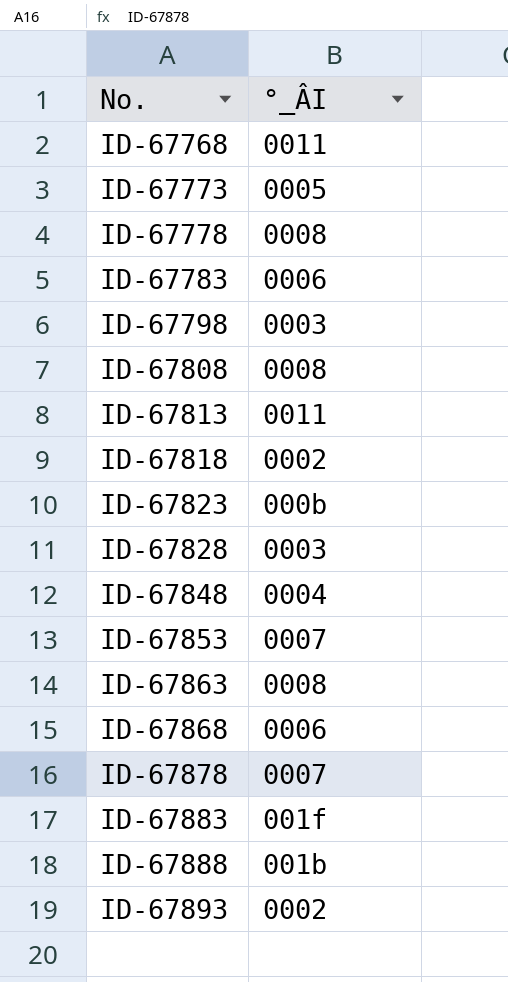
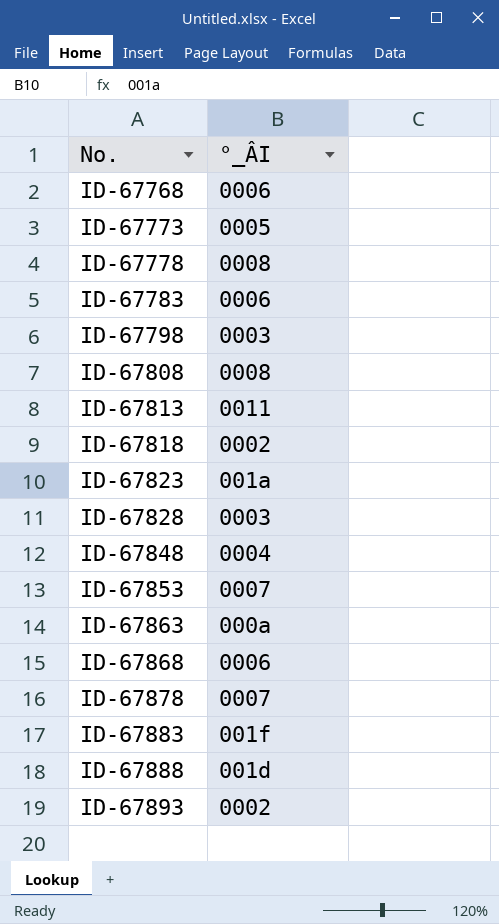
ID-67768 | °_ÂI: 0011 -> 0006
ID-67823 | °_ÂI: 000b -> 001a
ID-67863 | °_ÂI: 0008 -> 000a
ID-67888 | °_ÂI: 001b -> 001d

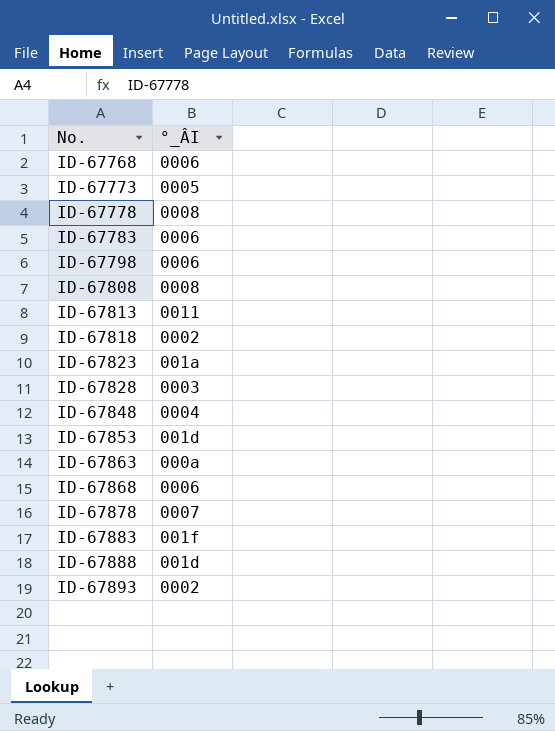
ID-67798 | °_ÂI: 0003 -> 0006
ID-67853 | °_ÂI: 0007 -> 001d

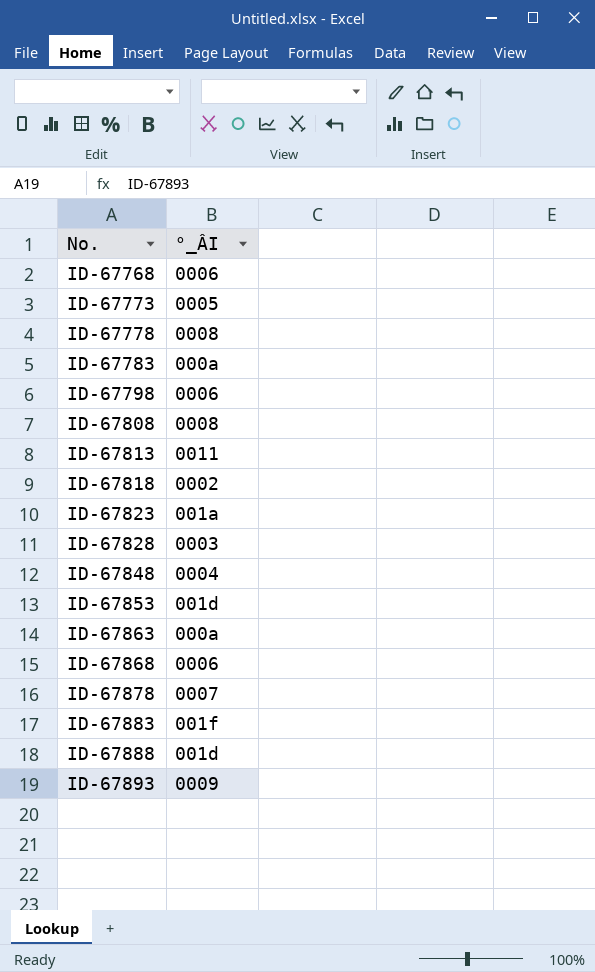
ID-67783 | °_ÂI: 0006 -> 000a
ID-67893 | °_ÂI: 0002 -> 0009

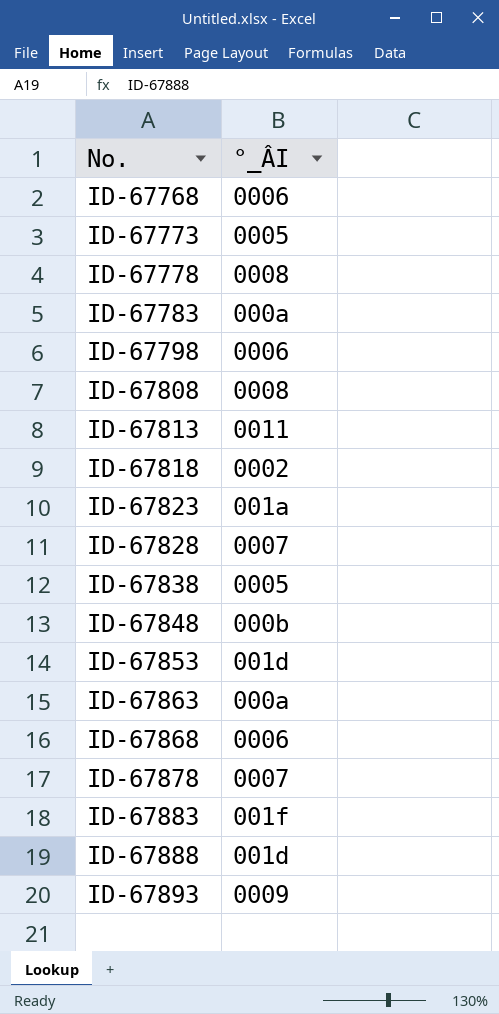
ID-67828 | °_ÂI: 0003 -> 0007
row ID-67838: none -> 0005
ID-67848 | °_ÂI: 0004 -> 000b

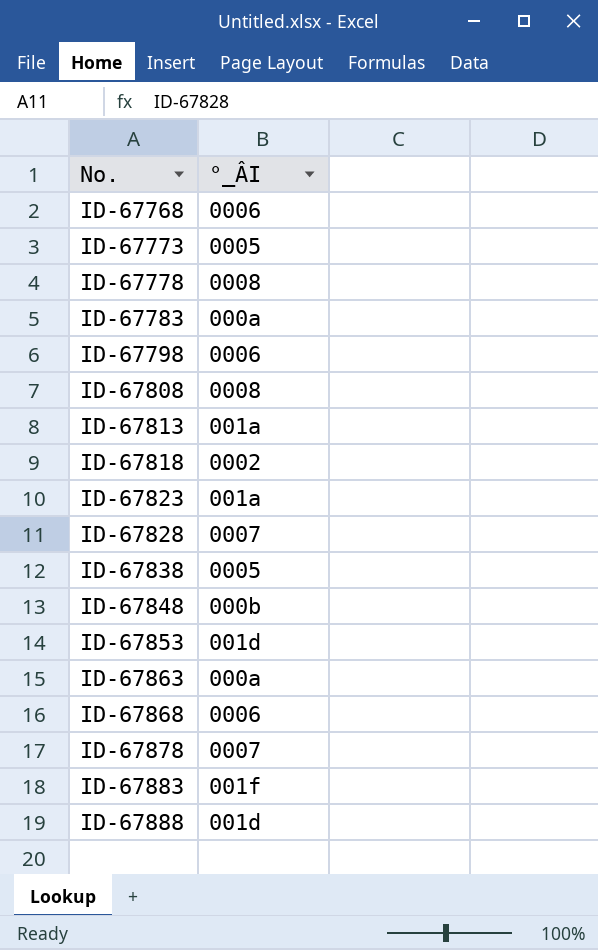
row ID-67893: 0009 -> none
ID-67813 | °_ÂI: 0011 -> 001a

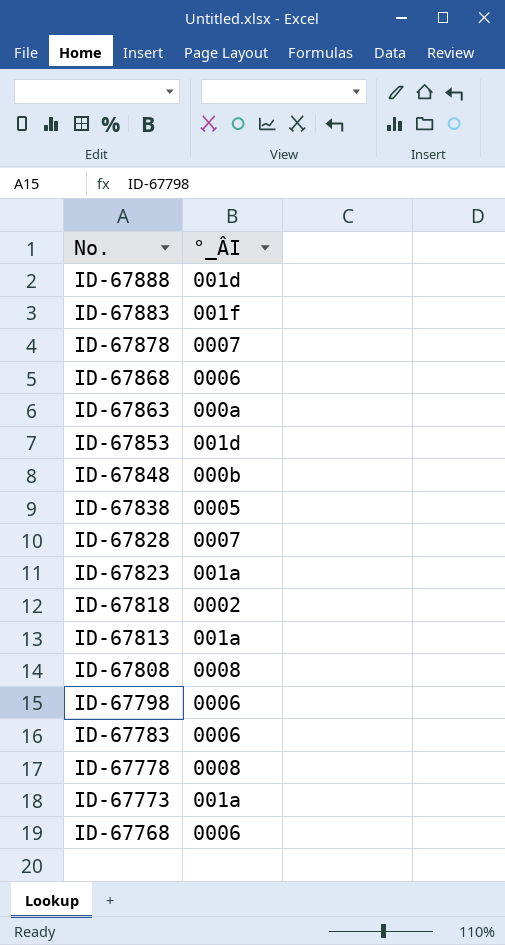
row order: No. ascending -> No. descending
ID-67783 | °_ÂI: 000a -> 0006
ID-67773 | °_ÂI: 0005 -> 001a

